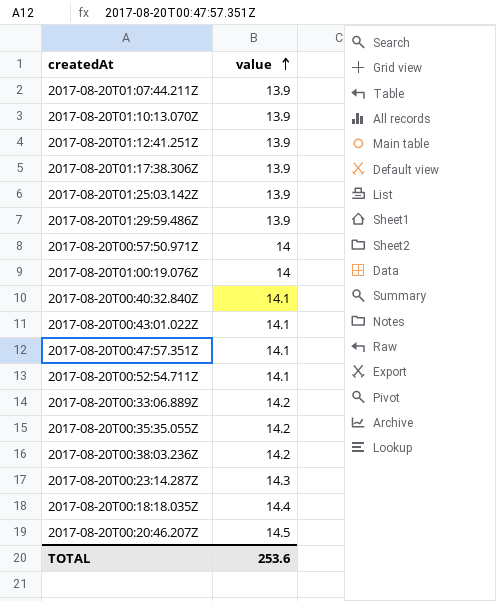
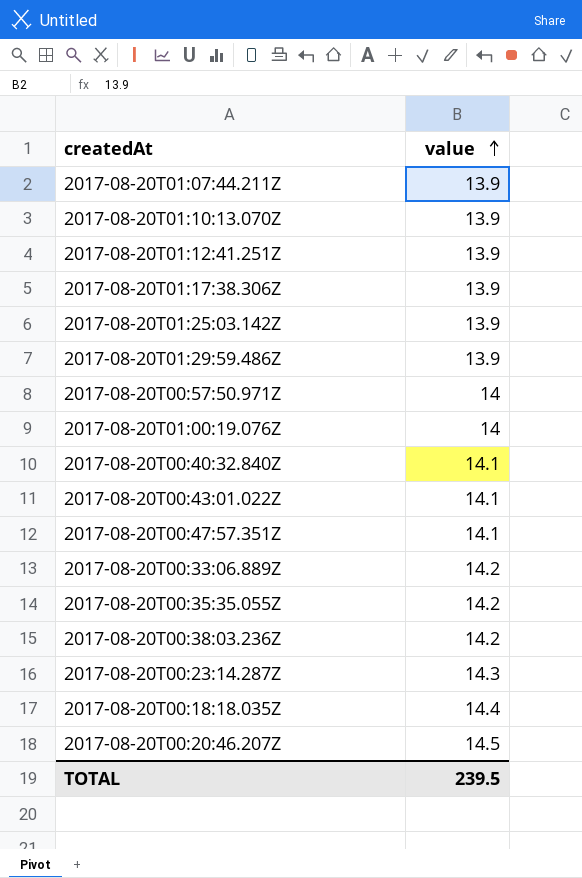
row 2017-08-20T00:52:54.711Z: 14.1 -> none
TOTAL | value: 253.6 -> 239.5

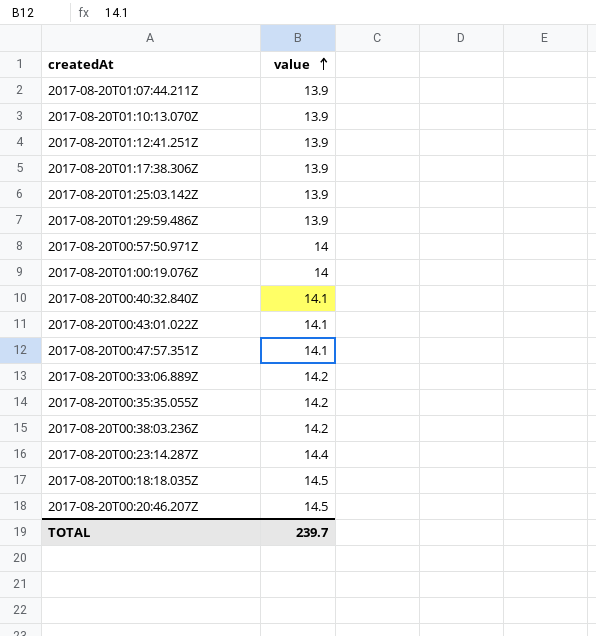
2017-08-20T00:23:14.287Z | value: 14.3 -> 14.4
2017-08-20T00:18:18.035Z | value: 14.4 -> 14.5
TOTAL | value: 239.5 -> 239.7

